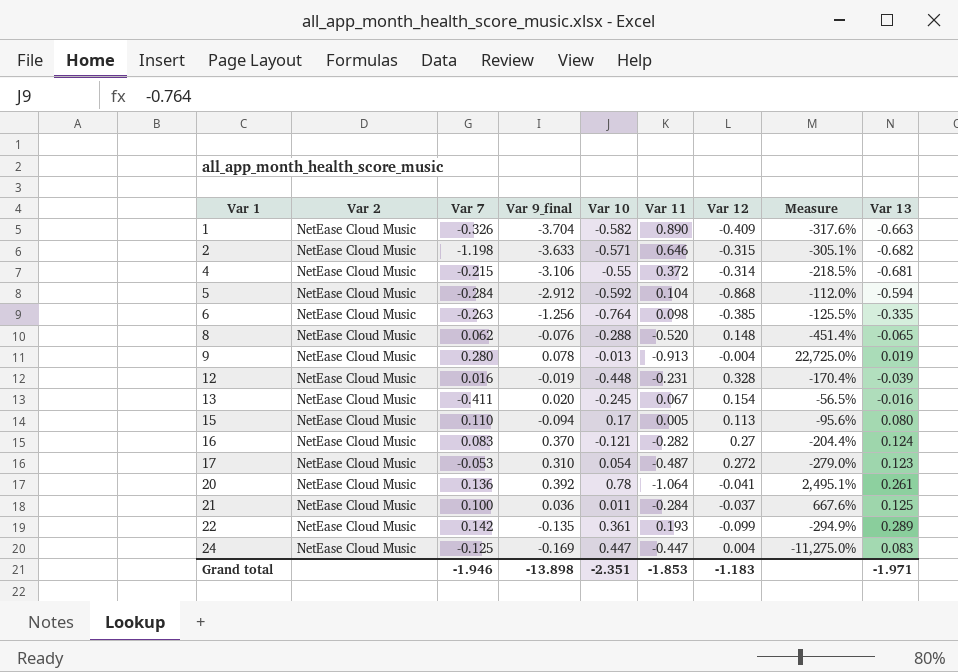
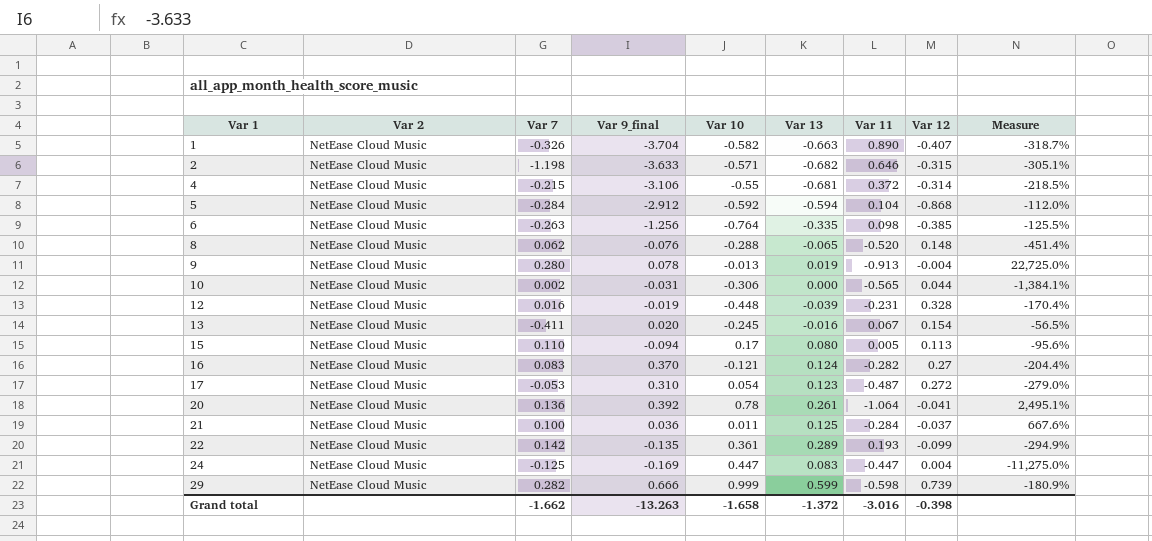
column Var 13 | position: 9 -> 6
1 | Var 12: -0.409 -> -0.407
1 | Measure: -317.6% -> -318.7%
row 10: none -> NetEase Cloud Music | 0.002 | -0.031 | -0.306 | 0.000 | -0.565 | 0.044 | -1,384.1%
row 29: none -> NetEase Cloud Music | 0.282 | 0.666 | 0.999 | 0.599 | -0.598 | 0.739 | -180.9%
Grand total | Var 7: -1.946 -> -1.662
Grand total | Var 9_final: -13.898 -> -13.263
Grand total | Var 10: -2.351 -> -1.658
Grand total | Var 13: -1.971 -> -1.372
Grand total | Var 11: -1.853 -> -3.016
Grand total | Var 12: -1.183 -> -0.398

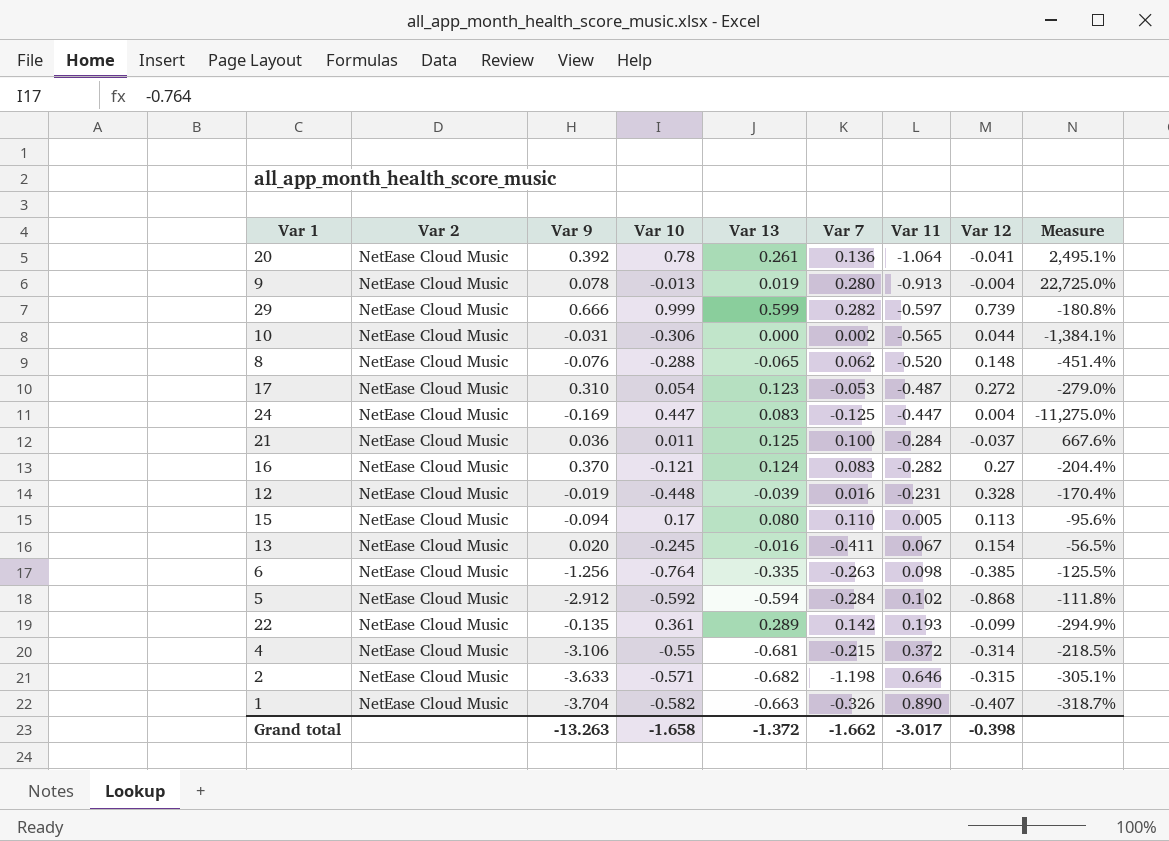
row order: Var 1 ascending -> Var 11 ascending
column name: Var 9_final -> Var 9
column Var 7 | position: 3 -> 6
29 | Var 11: -0.598 -> -0.597
29 | Measure: -180.9% -> -180.8%
5 | Var 11: 0.104 -> 0.102
5 | Measure: -112.0% -> -111.8%
Grand total | Var 11: -3.016 -> -3.017

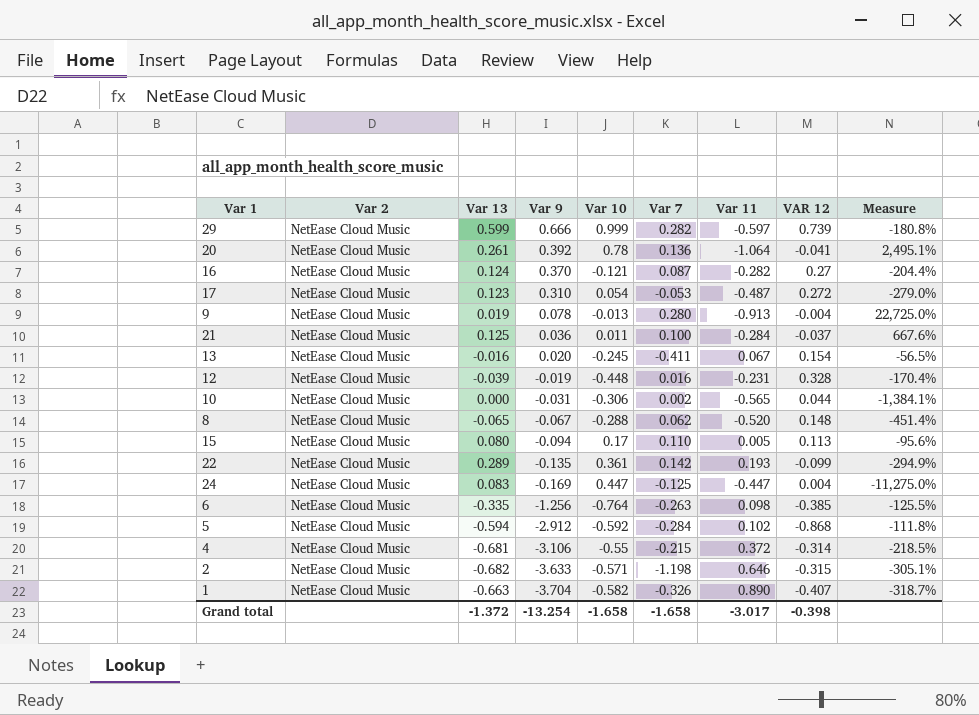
row order: Var 11 ascending -> Var 9 descending
column Var 13 | position: 5 -> 3
column name: Var 12 -> VAR 12
16 | Var 7: 0.083 -> 0.087
8 | Var 9: -0.076 -> -0.067
Grand total | Var 9: -13.263 -> -13.254
Grand total | Var 7: -1.662 -> -1.658

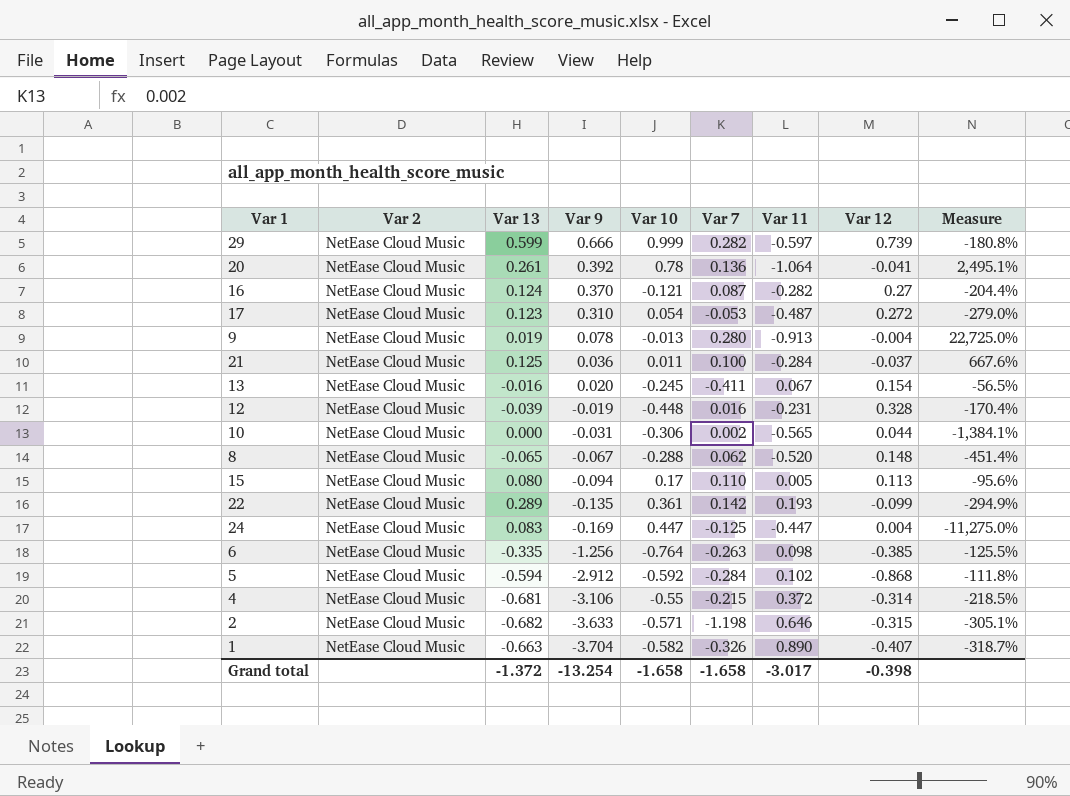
column name: VAR 12 -> Var 12

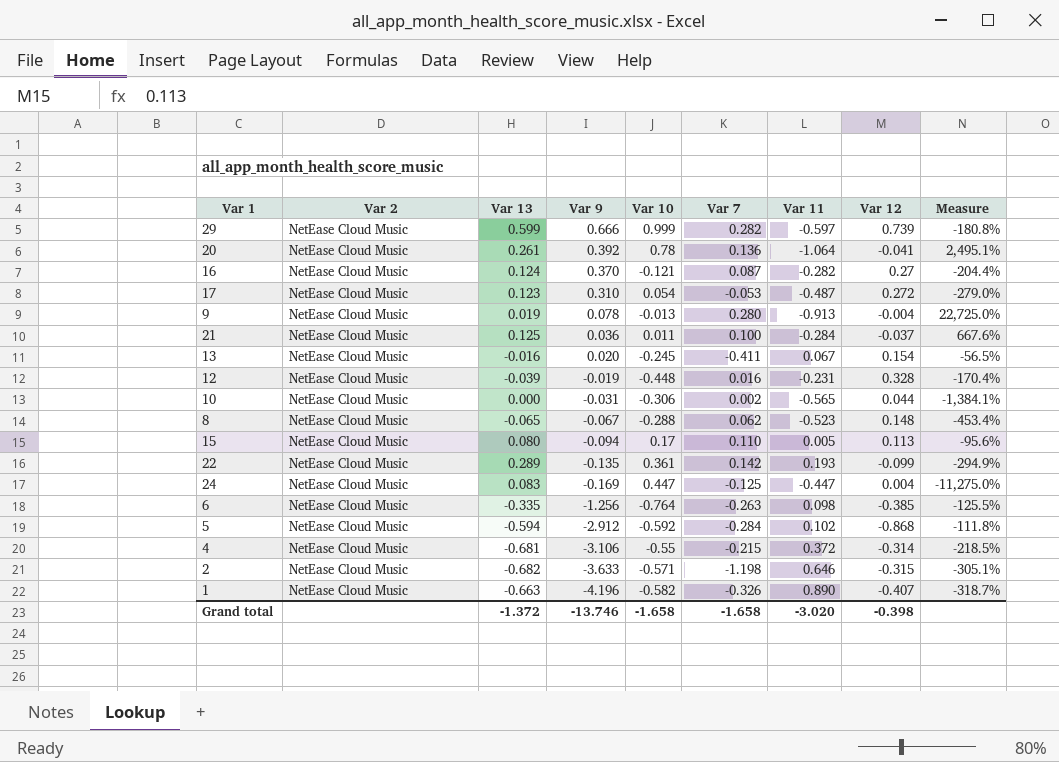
8 | Var 11: -0.520 -> -0.523
8 | Measure: -451.4% -> -453.4%
1 | Var 9: -3.704 -> -4.196
Grand total | Var 9: -13.254 -> -13.746
Grand total | Var 11: -3.017 -> -3.020

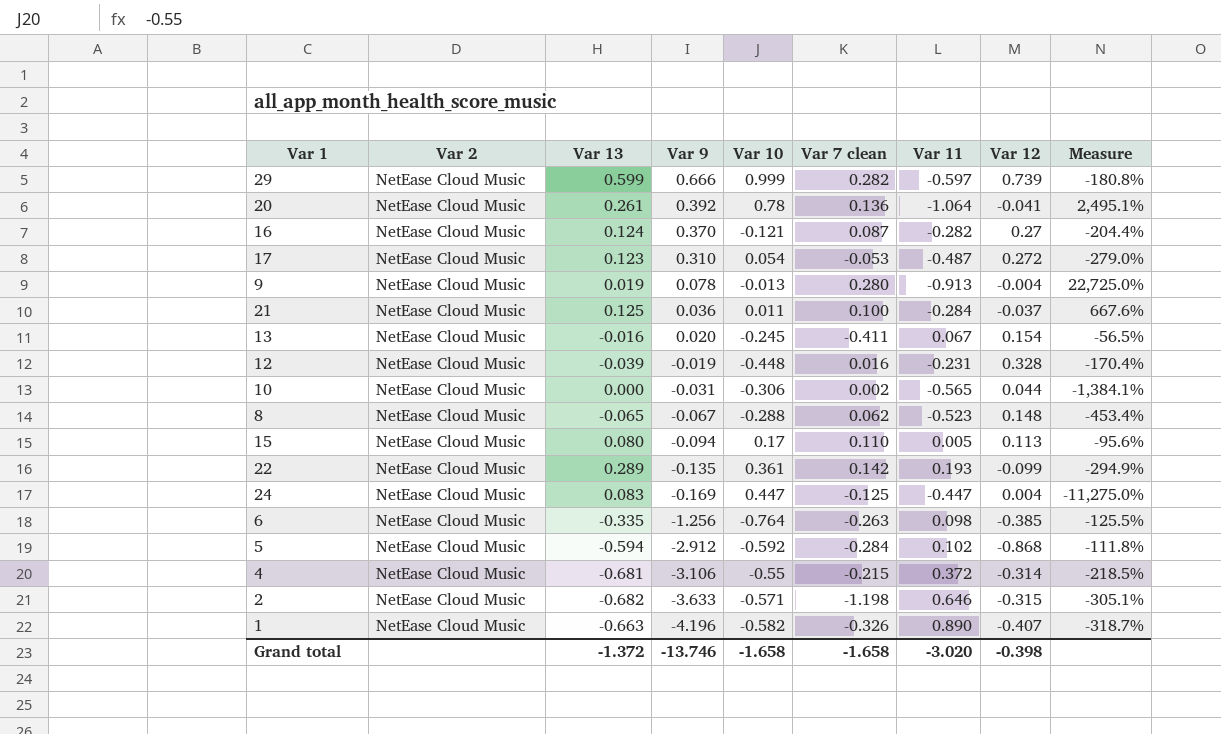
column name: Var 7 -> Var 7 clean

